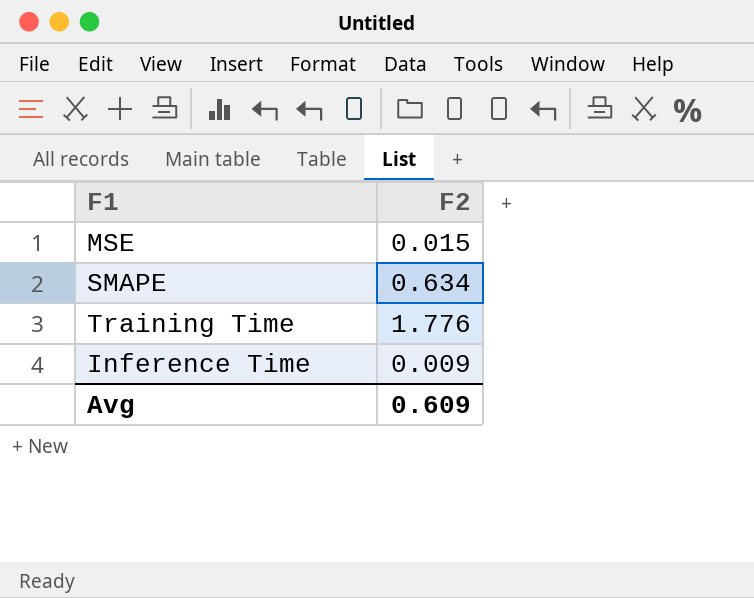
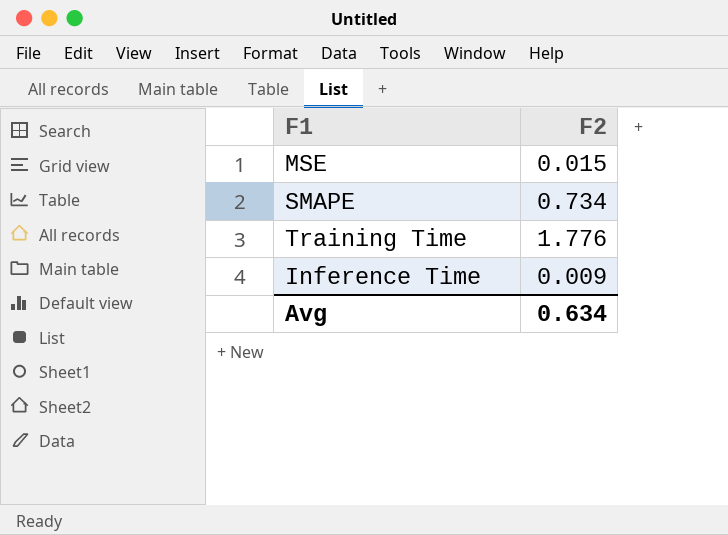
SMAPE | F2: 0.634 -> 0.734
Avg | F2: 0.609 -> 0.634

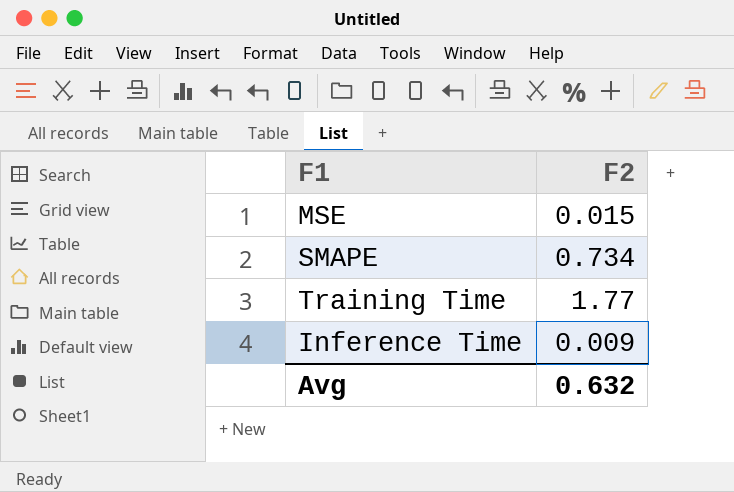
Training Time | F2: 1.776 -> 1.77
Avg | F2: 0.634 -> 0.632

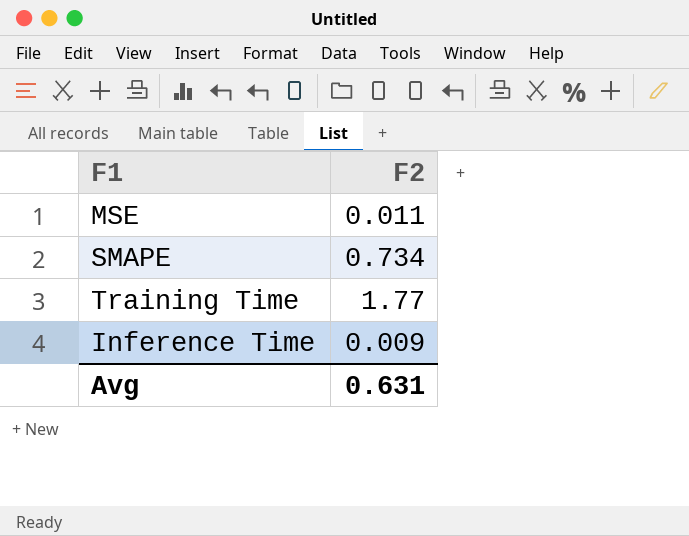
MSE | F2: 0.015 -> 0.011
Avg | F2: 0.632 -> 0.631

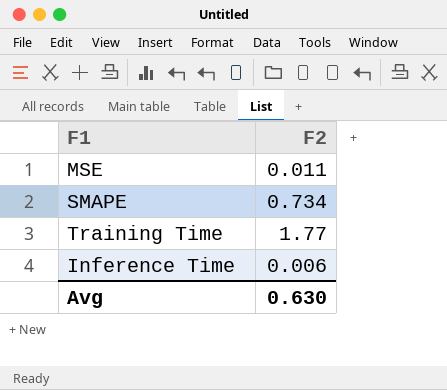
Inference Time | F2: 0.009 -> 0.006
Avg | F2: 0.631 -> 0.630

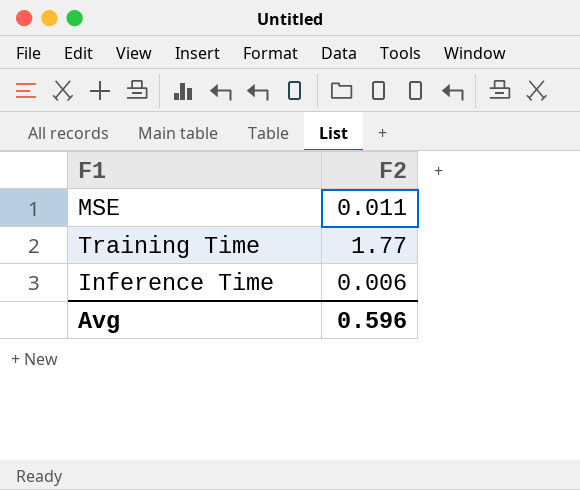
row SMAPE: 0.734 -> none
Avg | F2: 0.630 -> 0.596

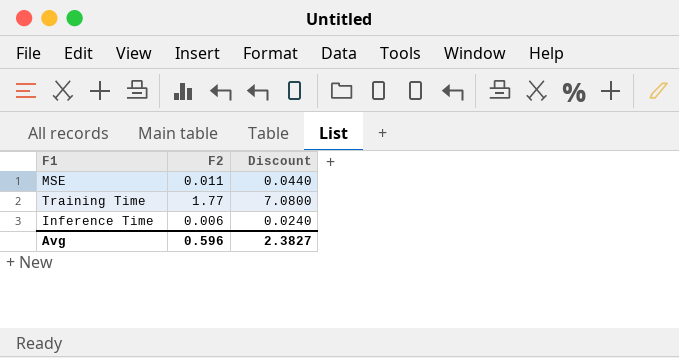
column Discount | formula: none -> [F2] * 4

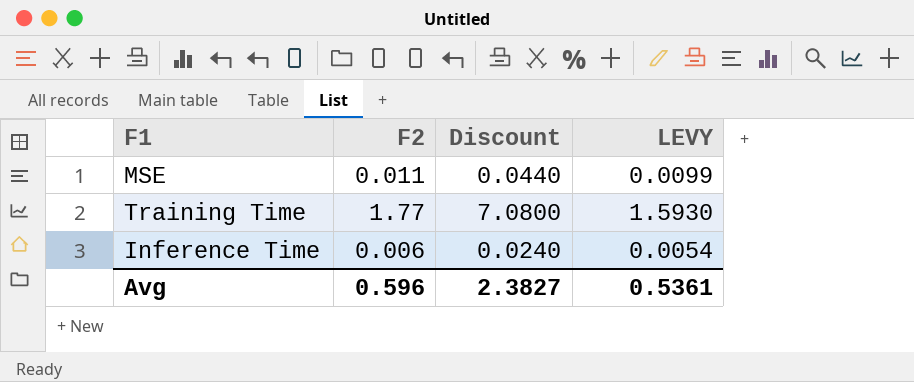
column LEVY | formula: none -> [F2] * 0.9

